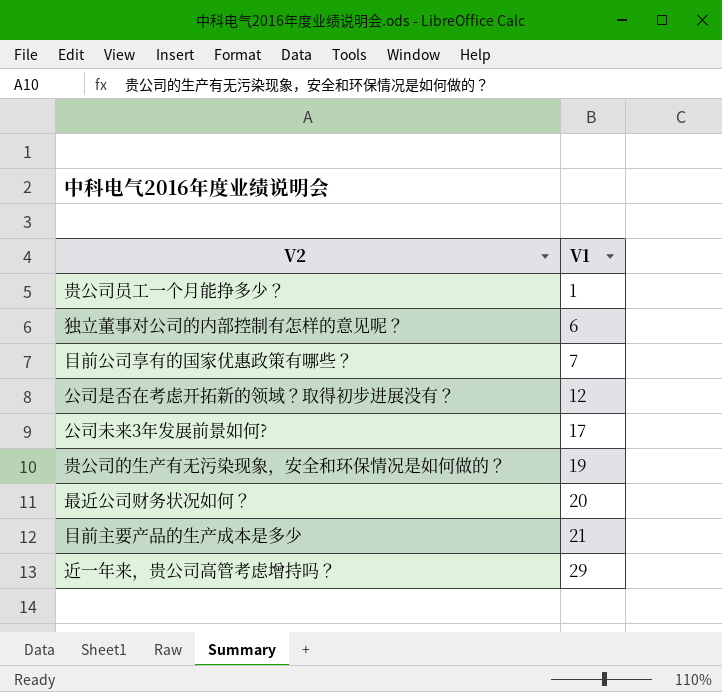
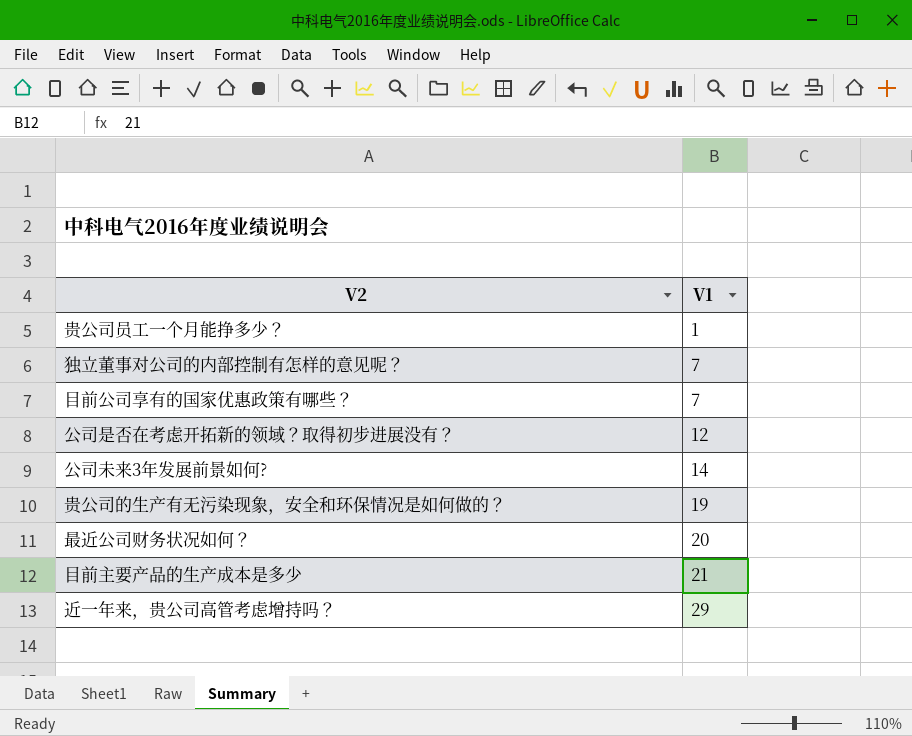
独立董事对公司的内部控制有怎样的意见呢？ | V1: 6 -> 7
公司未来3年发展前景如何? | V1: 17 -> 14

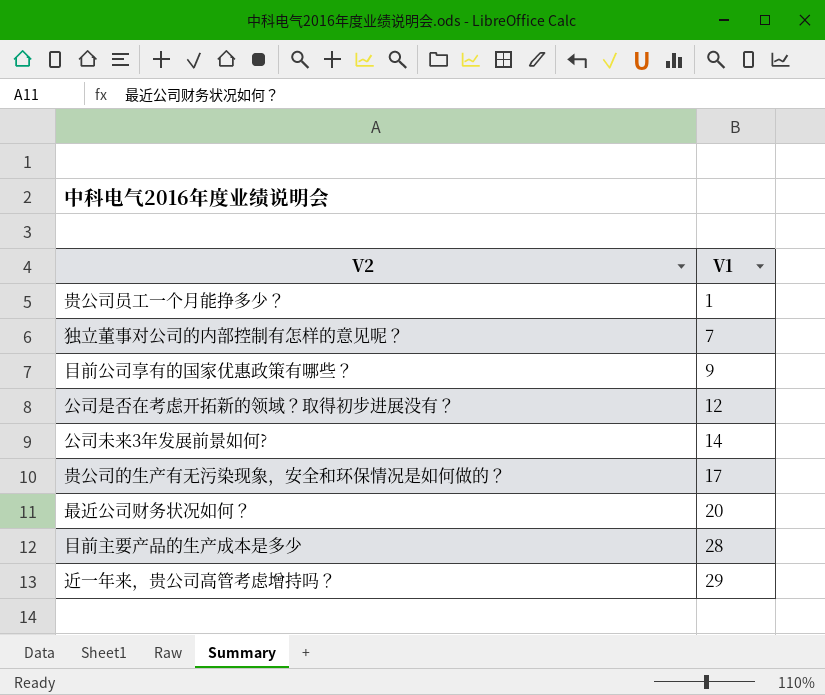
目前公司享有的国家优惠政策有哪些？ | V1: 7 -> 9
贵公司的生产有无污染现象，安全和环保情况是如何做的？ | V1: 19 -> 17
目前主要产品的生产成本是多少 | V1: 21 -> 28

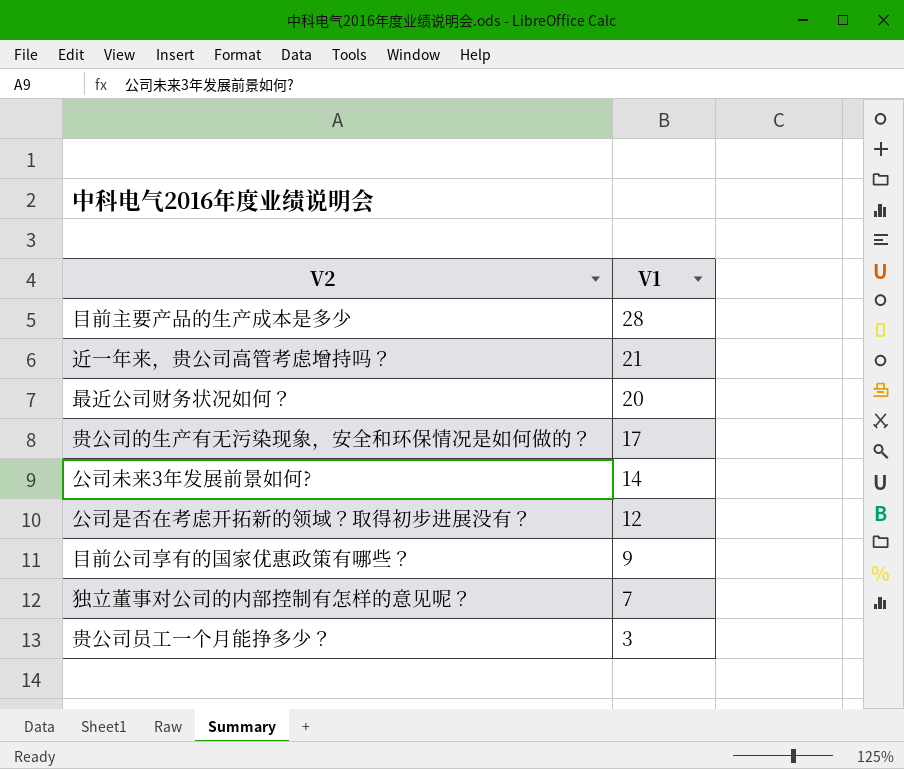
row order: V1 ascending -> V1 descending
近一年来，贵公司高管考虑增持吗？ | V1: 29 -> 21
贵公司员工一个月能挣多少？ | V1: 1 -> 3

